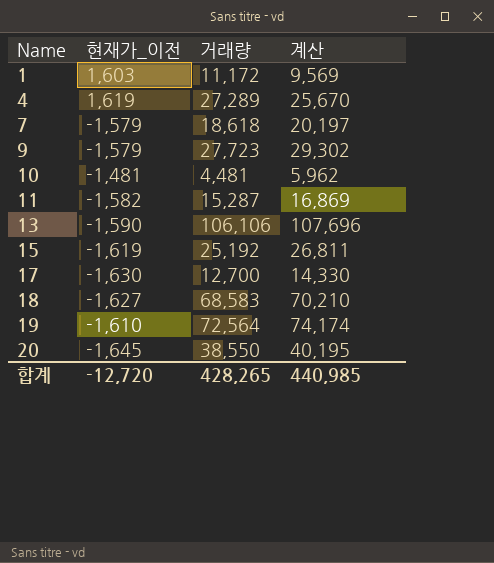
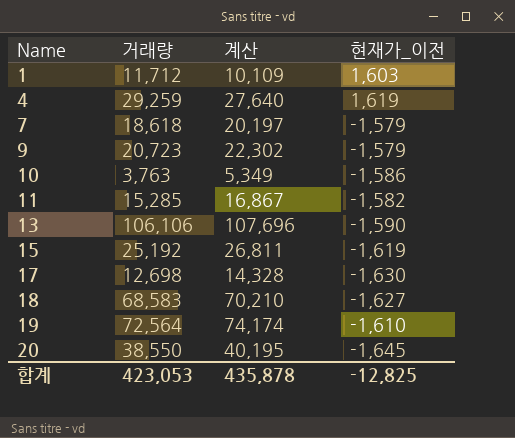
column 현재가_이전 | position: 2 -> 4
1 | 거래량: 11,172 -> 11,712
1 | 계산: 9,569 -> 10,109
4 | 거래량: 27,289 -> 29,259
4 | 계산: 25,670 -> 27,640
9 | 거래량: 27,723 -> 20,723
9 | 계산: 29,302 -> 22,302
10 | 거래량: 4,481 -> 3,763
10 | 계산: 5,962 -> 5,349
10 | 현재가_이전: -1,481 -> -1,586
11 | 거래량: 15,287 -> 15,285
11 | 계산: 16,869 -> 16,867
17 | 거래량: 12,700 -> 12,698
17 | 계산: 14,330 -> 14,328
합계 | 거래량: 428,265 -> 423,053
합계 | 계산: 440,985 -> 435,878
합계 | 현재가_이전: -12,720 -> -12,825

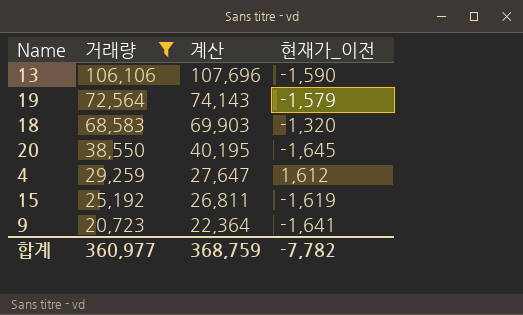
filter: none -> 거래량 >= 20,723
row order: Name ascending -> 거래량 descending
19 | 계산: 74,174 -> 74,143
19 | 현재가_이전: -1,610 -> -1,579
18 | 계산: 70,210 -> 69,903
18 | 현재가_이전: -1,627 -> -1,320
4 | 계산: 27,640 -> 27,647
4 | 현재가_이전: 1,619 -> 1,612
9 | 계산: 22,302 -> 22,364
9 | 현재가_이전: -1,579 -> -1,641
합계 | 거래량: 423,053 -> 360,977
합계 | 계산: 435,878 -> 368,759
합계 | 현재가_이전: -12,825 -> -7,782

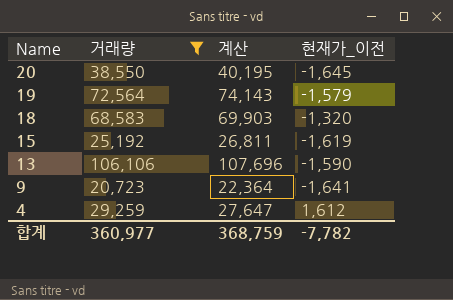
row order: 거래량 descending -> Name descending

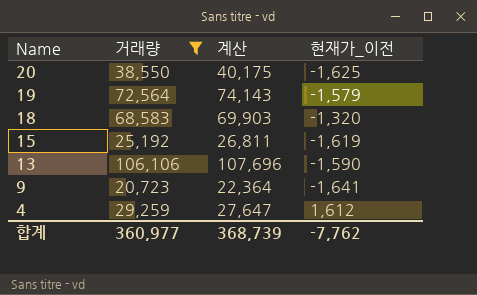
20 | 계산: 40,195 -> 40,175
20 | 현재가_이전: -1,645 -> -1,625
합계 | 계산: 368,759 -> 368,739
합계 | 현재가_이전: -7,782 -> -7,762

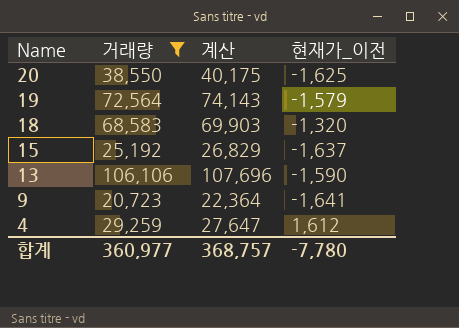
15 | 계산: 26,811 -> 26,829
15 | 현재가_이전: -1,619 -> -1,637
합계 | 계산: 368,739 -> 368,757
합계 | 현재가_이전: -7,762 -> -7,780

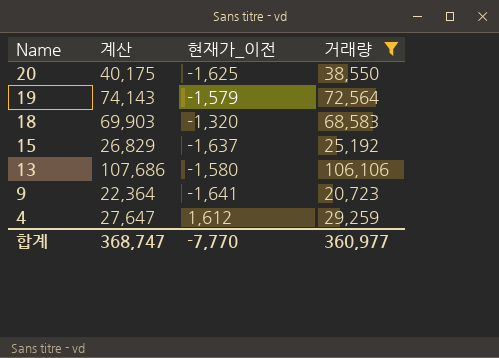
column 거래량 | position: 2 -> 4
13 | 계산: 107,696 -> 107,686
13 | 현재가_이전: -1,590 -> -1,580
합계 | 계산: 368,757 -> 368,747
합계 | 현재가_이전: -7,780 -> -7,770

